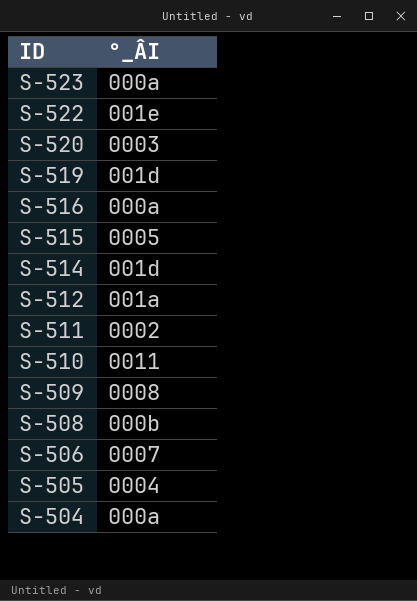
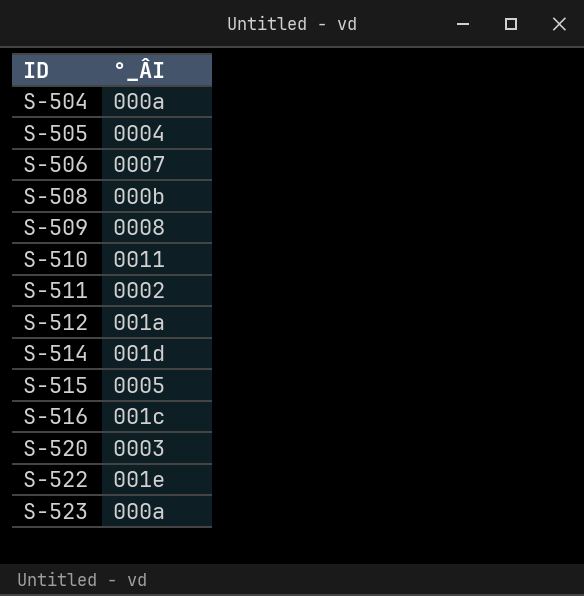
row order: ID descending -> ID ascending
row S-519: 001d -> none
S-516 | °_ÂI: 000a -> 001c

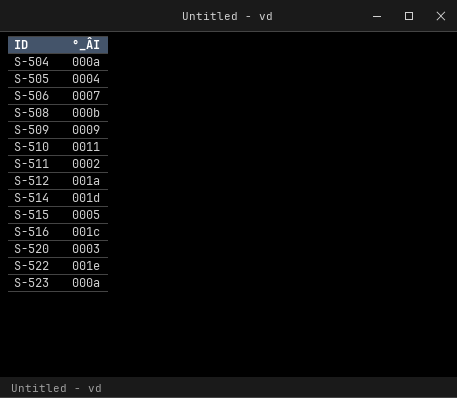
S-509 | °_ÂI: 0008 -> 0009

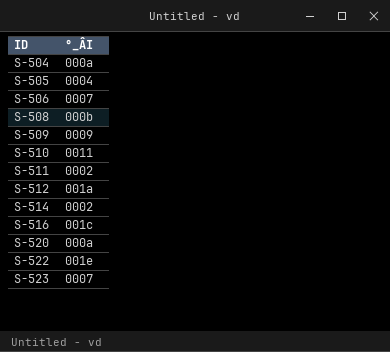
row S-515: 0005 -> none
S-514 | °_ÂI: 001d -> 0002
S-520 | °_ÂI: 0003 -> 000a
S-523 | °_ÂI: 000a -> 0007

